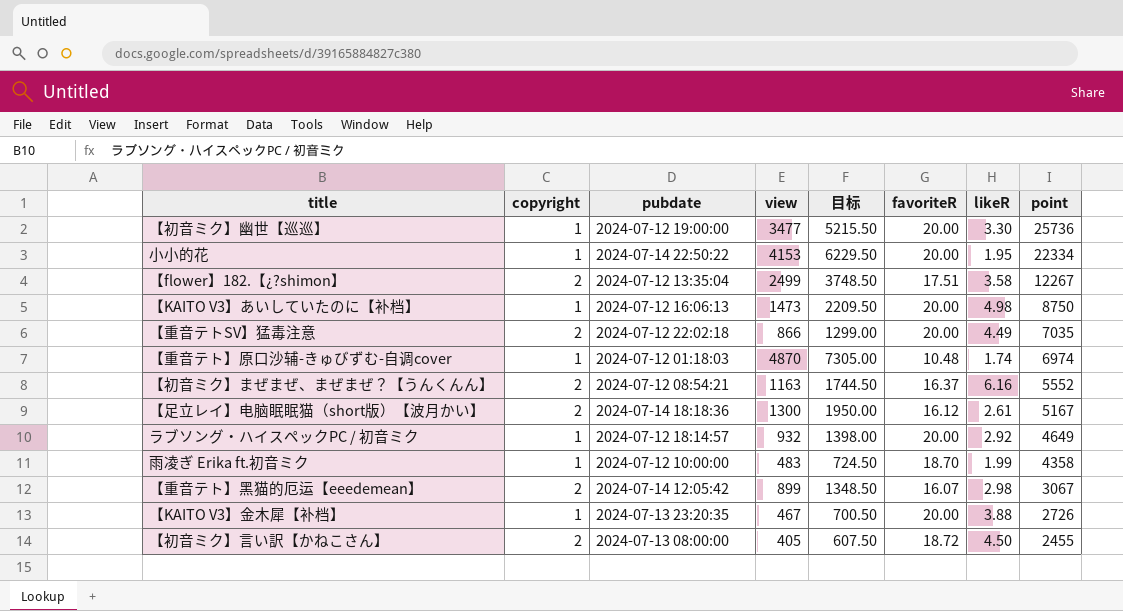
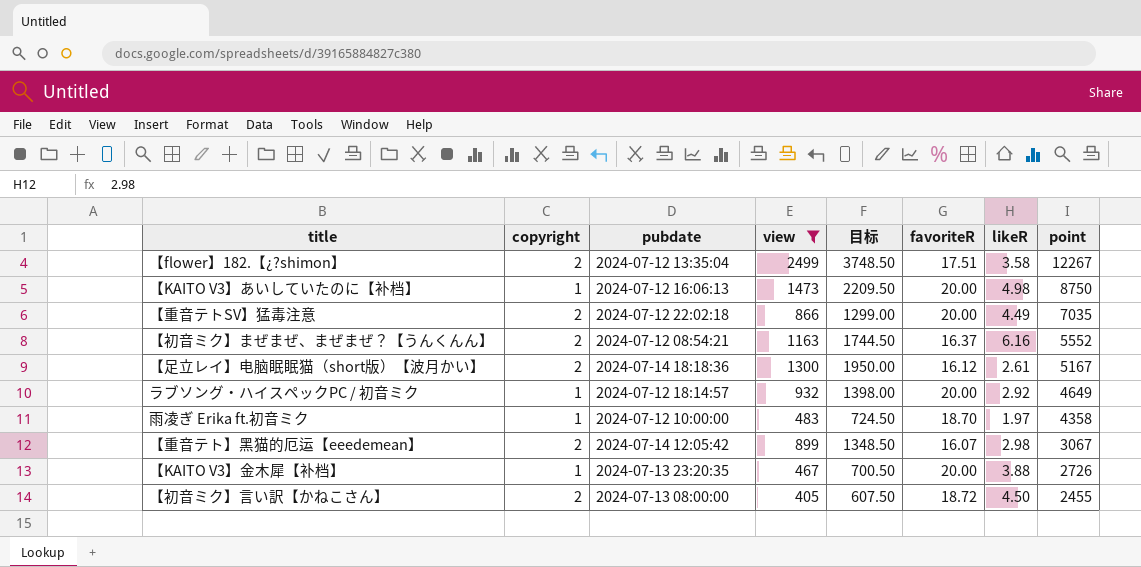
filter: none -> view <= 2499
雨凌ぎ Erika ft.初音ミク | likeR: 1.99 -> 1.97

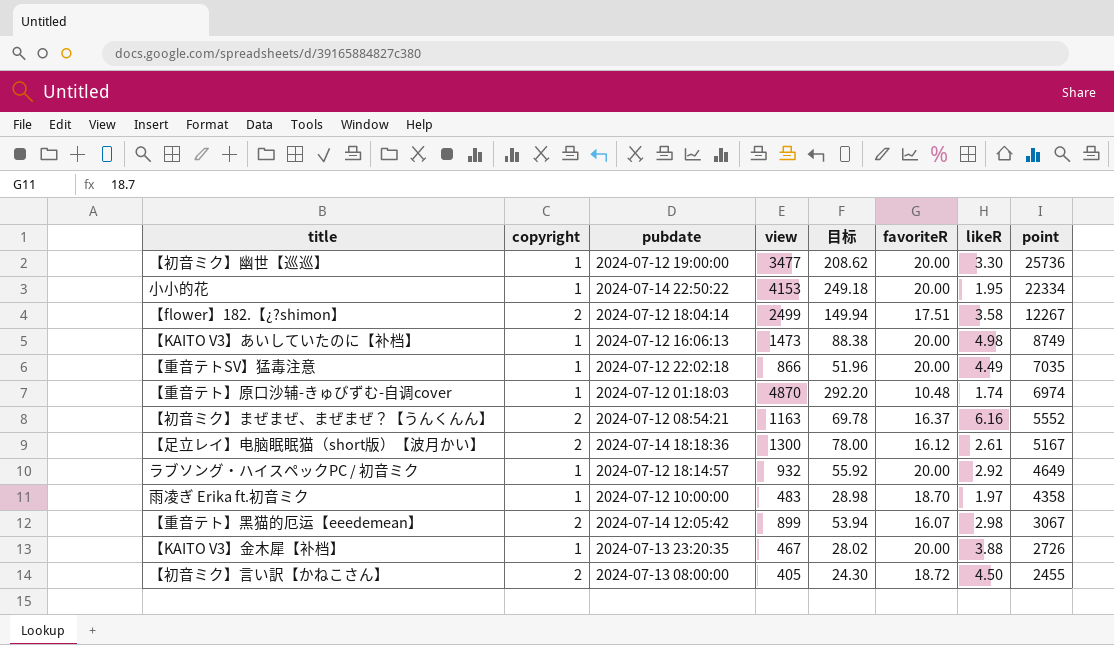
filter: view <= 2499 -> none
column 目标 | formula: [view] * 1.5 -> [view] * 0.06
【flower】182.【¿?shimon】 | pubdate: 2024-07-12 13:35:04 -> 2024-07-12 18:04:14
【KAITO V3】あいしていたのに【补档】 | point: 8750 -> 8749
【重音テトSV】猛毒注意 | copyright: 2 -> 1

